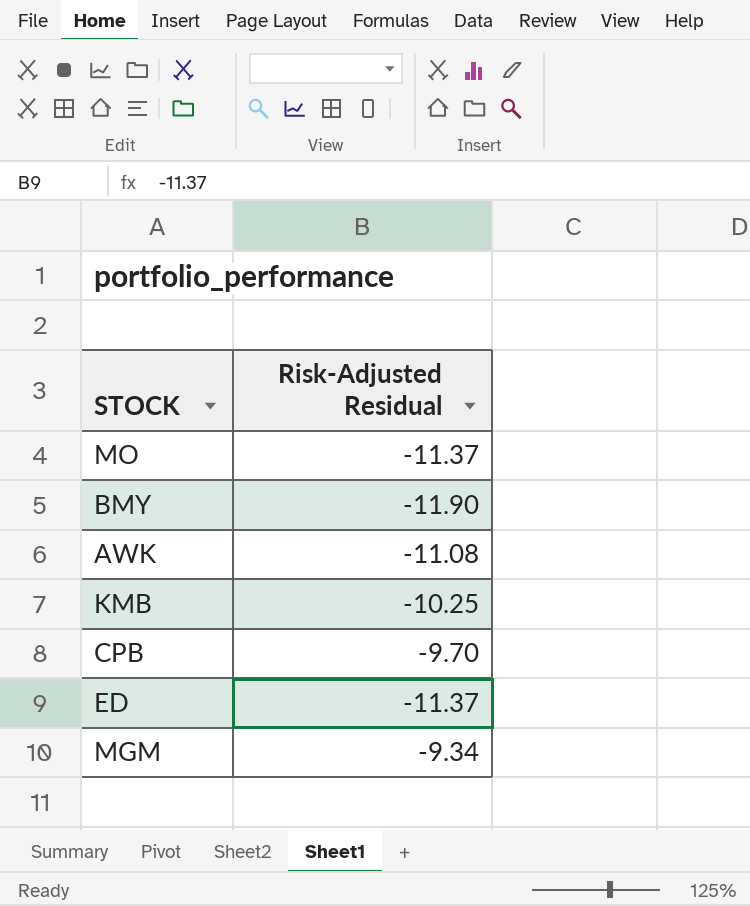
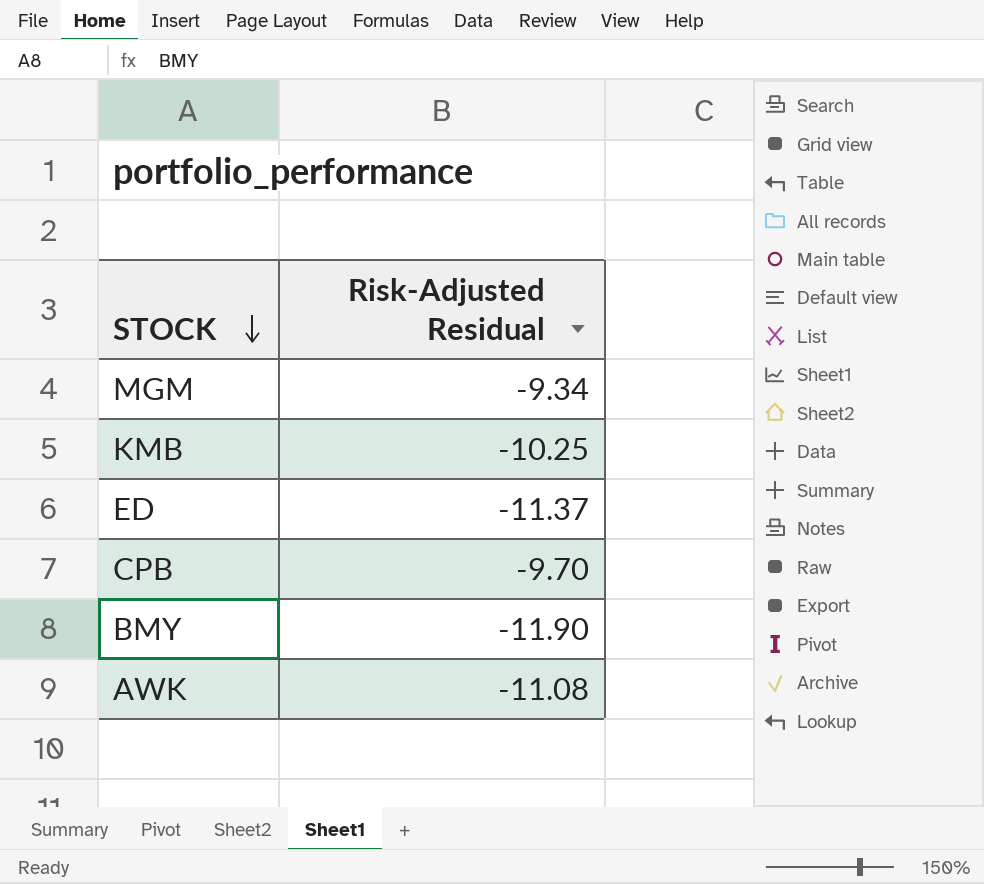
row order: none -> STOCK descending
row MO: -11.37 -> none

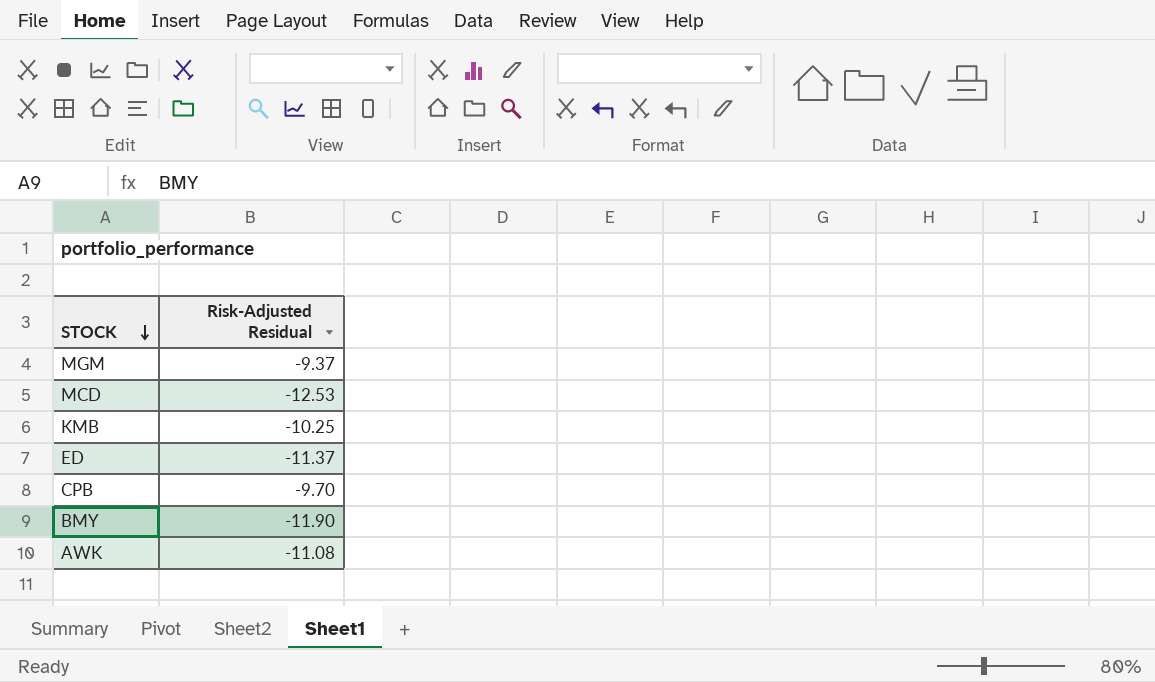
MGM | Risk-Adjusted Residual: -9.34 -> -9.37
row MCD: none -> -12.53

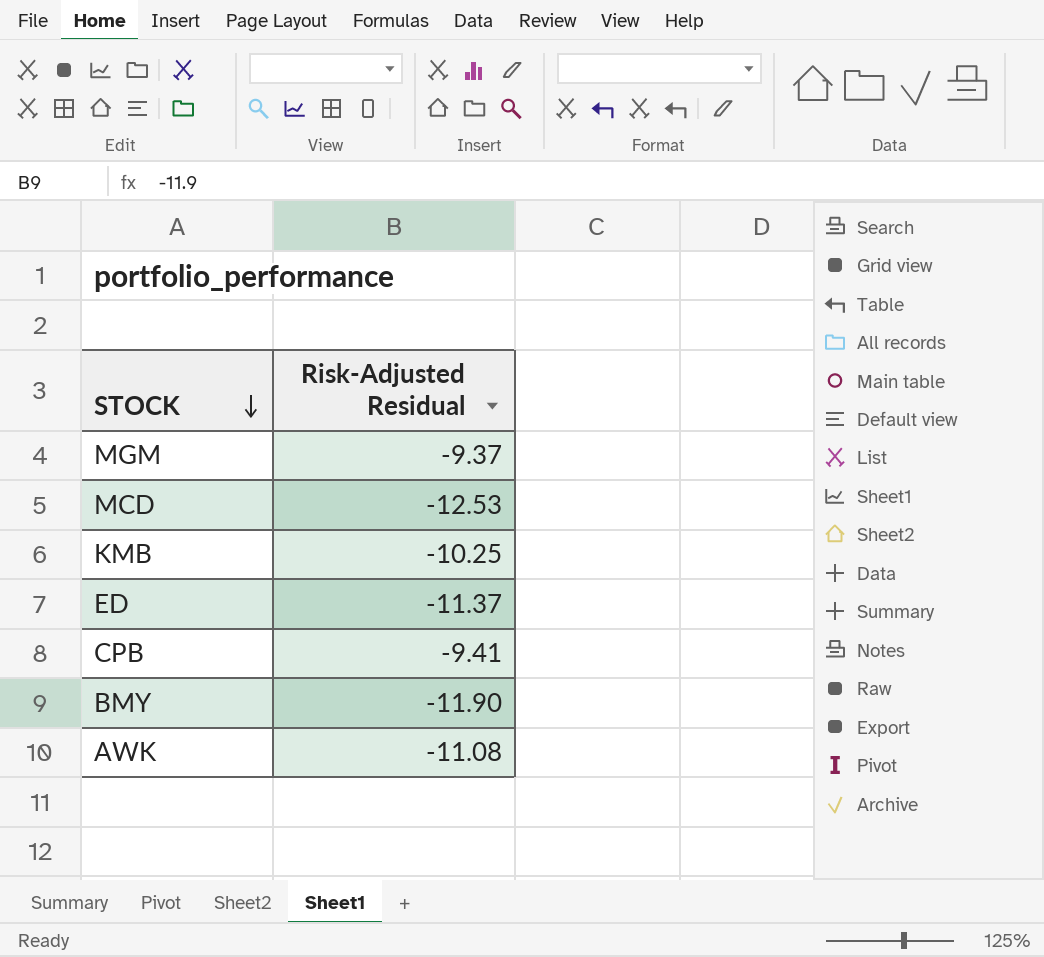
CPB | Risk-Adjusted Residual: -9.70 -> -9.41

